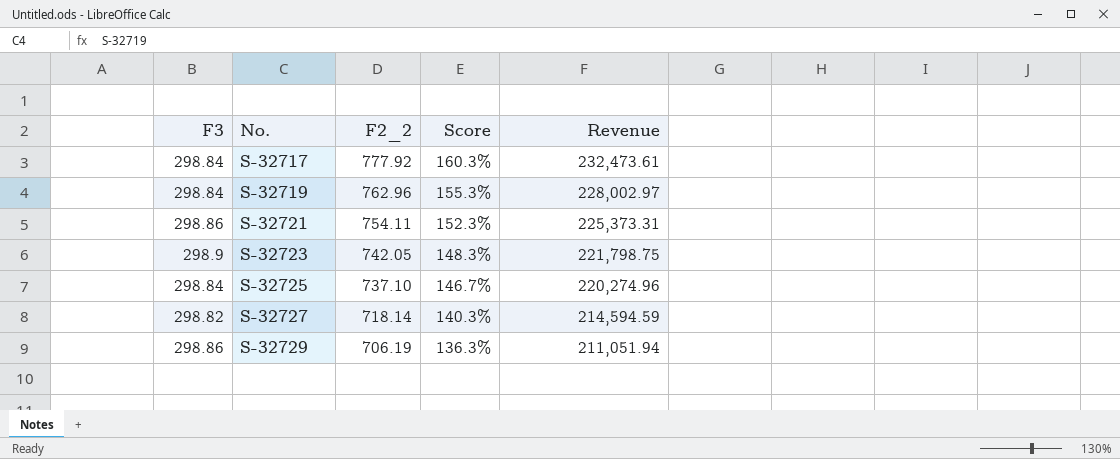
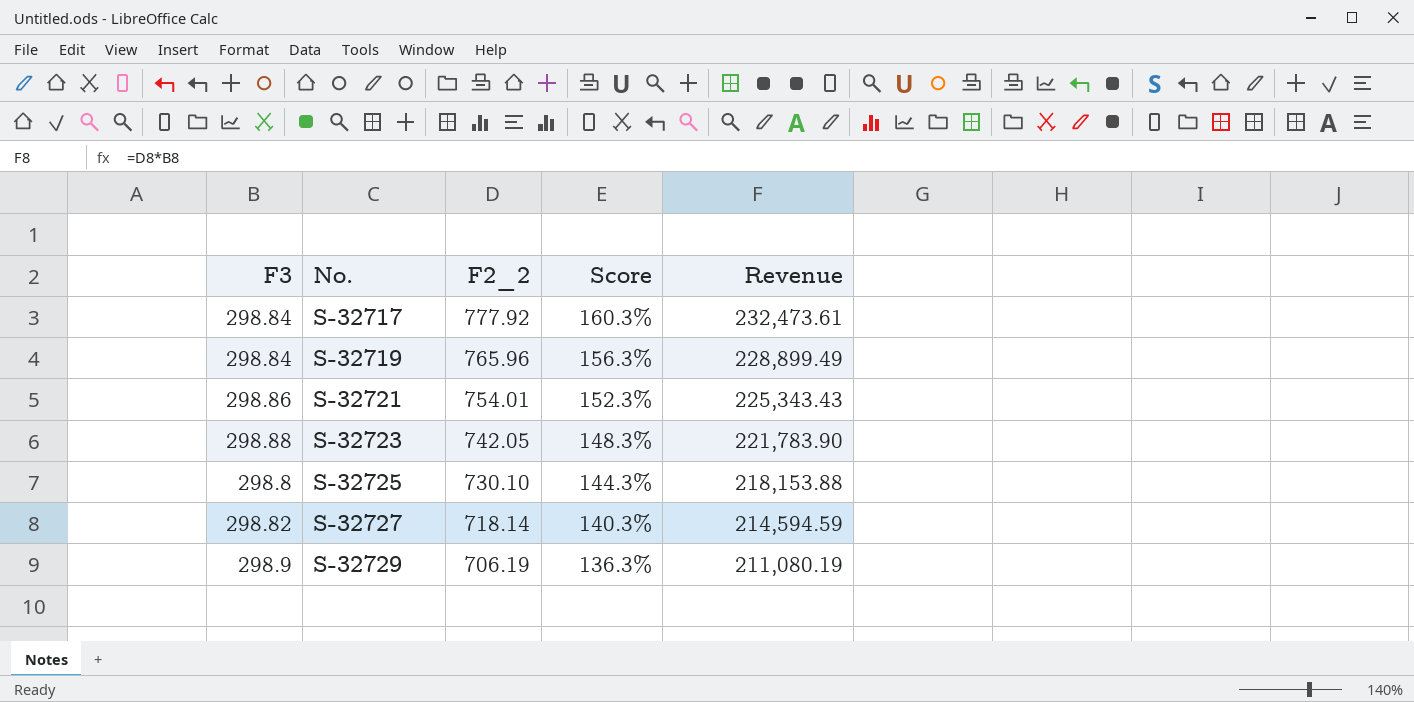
S-32719 | F2_2: 762.96 -> 765.96
S-32719 | Score: 155.3% -> 156.3%
S-32719 | Revenue: 228,002.97 -> 228,899.49
S-32721 | F2_2: 754.11 -> 754.01
S-32721 | Revenue: 225,373.31 -> 225,343.43
S-32723 | F3: 298.9 -> 298.88
S-32723 | Revenue: 221,798.75 -> 221,783.90
S-32725 | F3: 298.84 -> 298.8
S-32725 | F2_2: 737.10 -> 730.10
S-32725 | Score: 146.7% -> 144.3%
S-32725 | Revenue: 220,274.96 -> 218,153.88
S-32729 | F3: 298.86 -> 298.9
S-32729 | Revenue: 211,051.94 -> 211,080.19

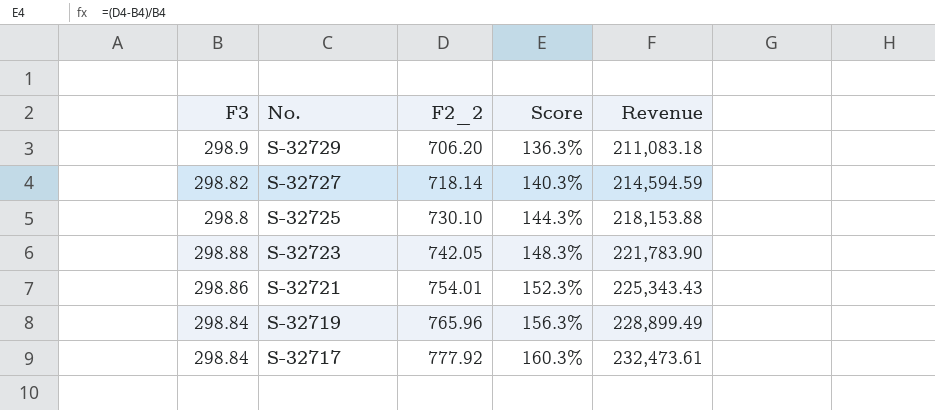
row order: No. ascending -> No. descending
S-32729 | F2_2: 706.19 -> 706.20
S-32729 | Revenue: 211,080.19 -> 211,083.18

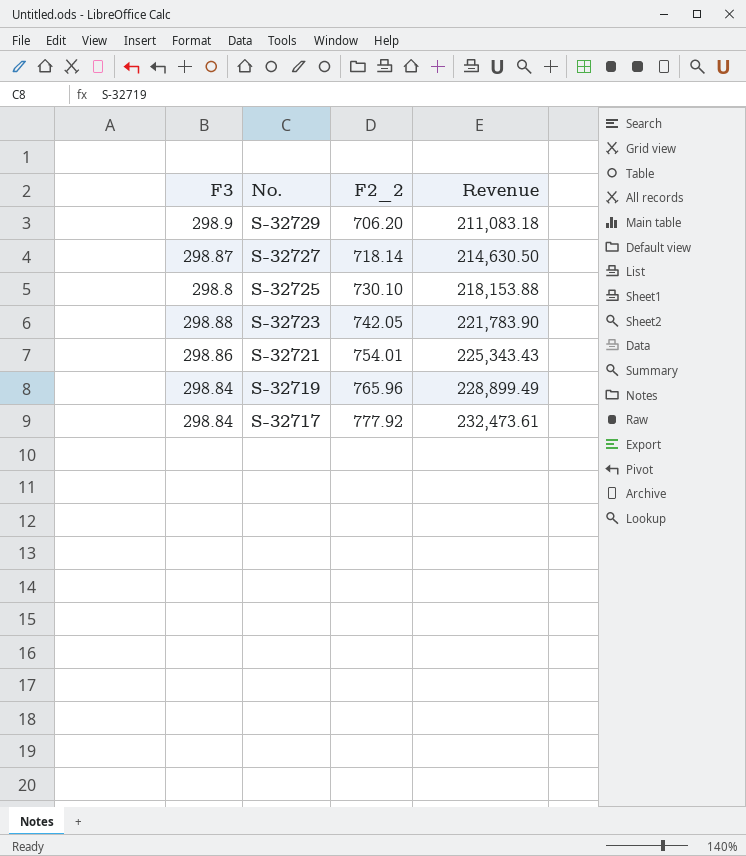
column Score | formula: ([F2_2] - [F3]) / [F3] -> none
S-32727 | F3: 298.82 -> 298.87
S-32727 | Revenue: 214,594.59 -> 214,630.50

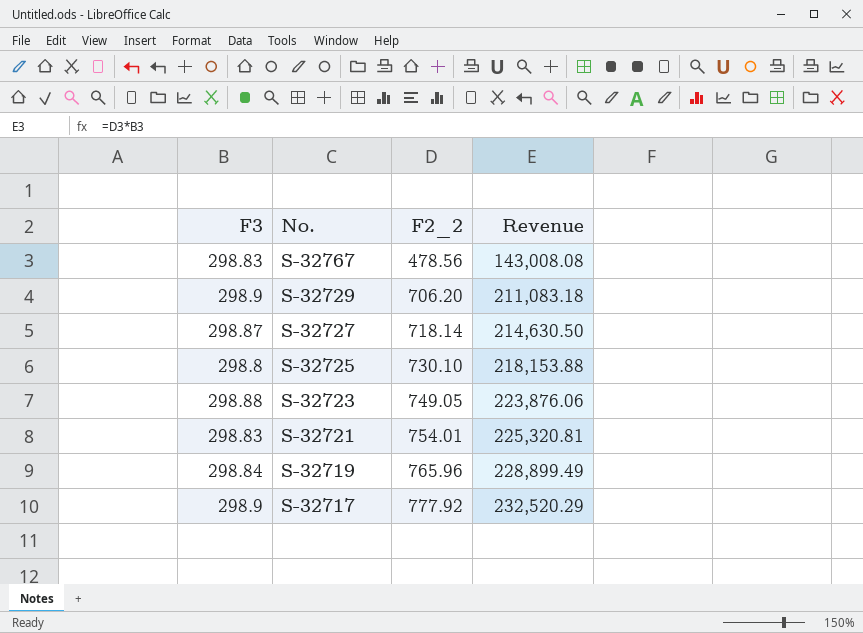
row S-32767: none -> 298.83 | 478.56 | 143,008.08
S-32723 | F2_2: 742.05 -> 749.05
S-32723 | Revenue: 221,783.90 -> 223,876.06
S-32721 | F3: 298.86 -> 298.83
S-32721 | Revenue: 225,343.43 -> 225,320.81
S-32717 | F3: 298.84 -> 298.9
S-32717 | Revenue: 232,473.61 -> 232,520.29

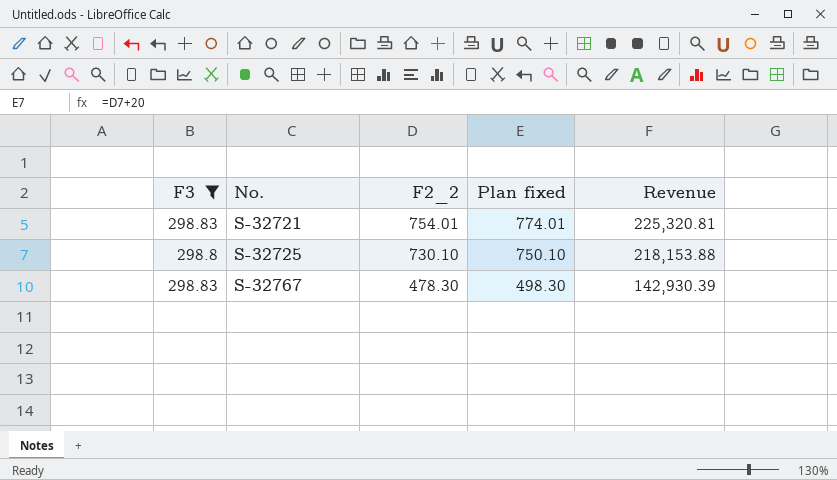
filter: none -> F3 <= 298.83
row order: No. descending -> No. ascending
column Plan fixed | formula: none -> [F2_2] + 20
S-32767 | F2_2: 478.56 -> 478.30
S-32767 | Revenue: 143,008.08 -> 142,930.39

